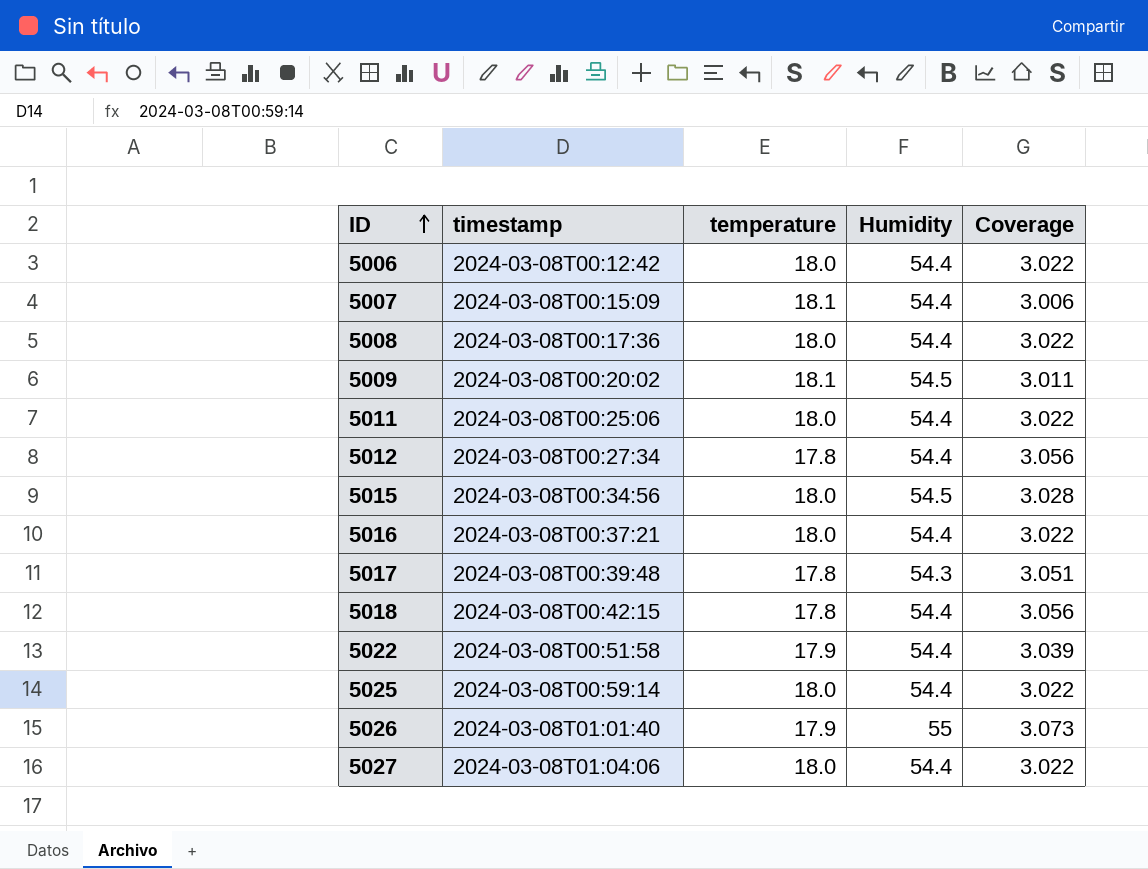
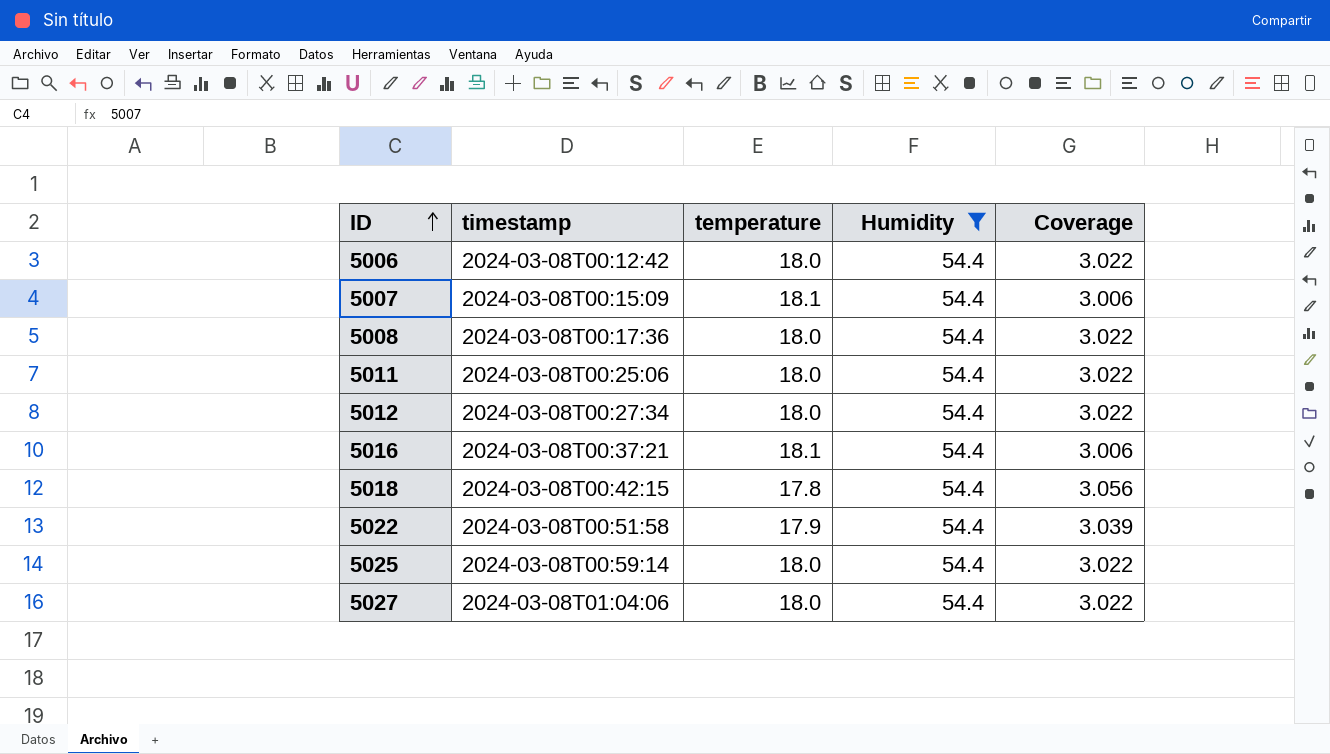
filter: none -> Humidity = 54.4
5012 | temperature: 17.8 -> 18.0
5012 | Coverage: 3.056 -> 3.022
5016 | temperature: 18.0 -> 18.1
5016 | Coverage: 3.022 -> 3.006

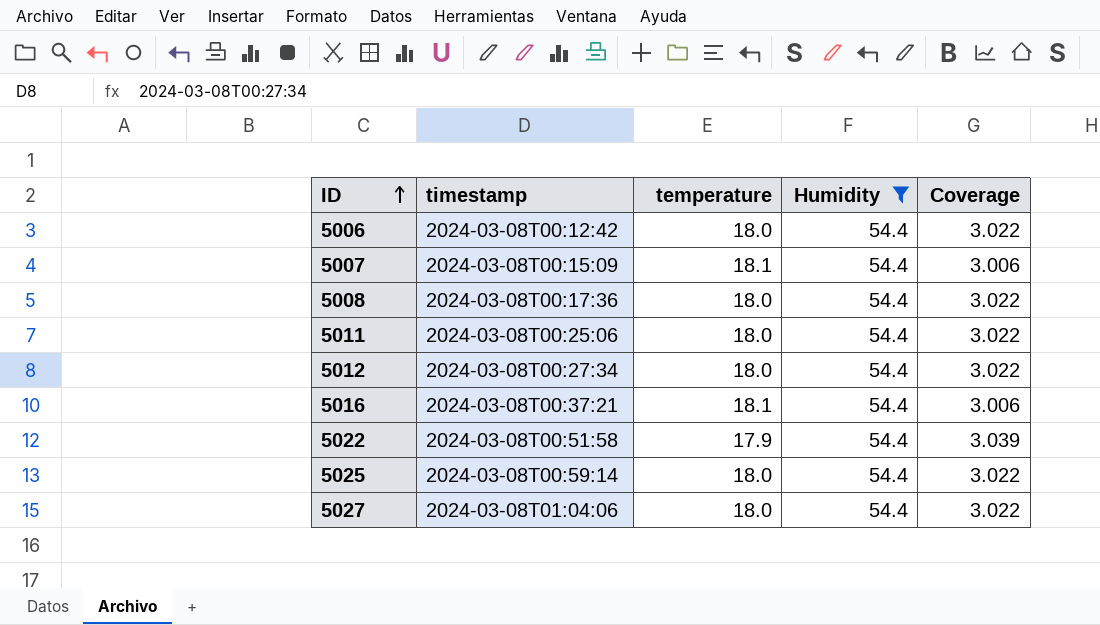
row 5018: 2024-03-08T00:42:15 | 17.8 | 54.4 | 3.056 -> none

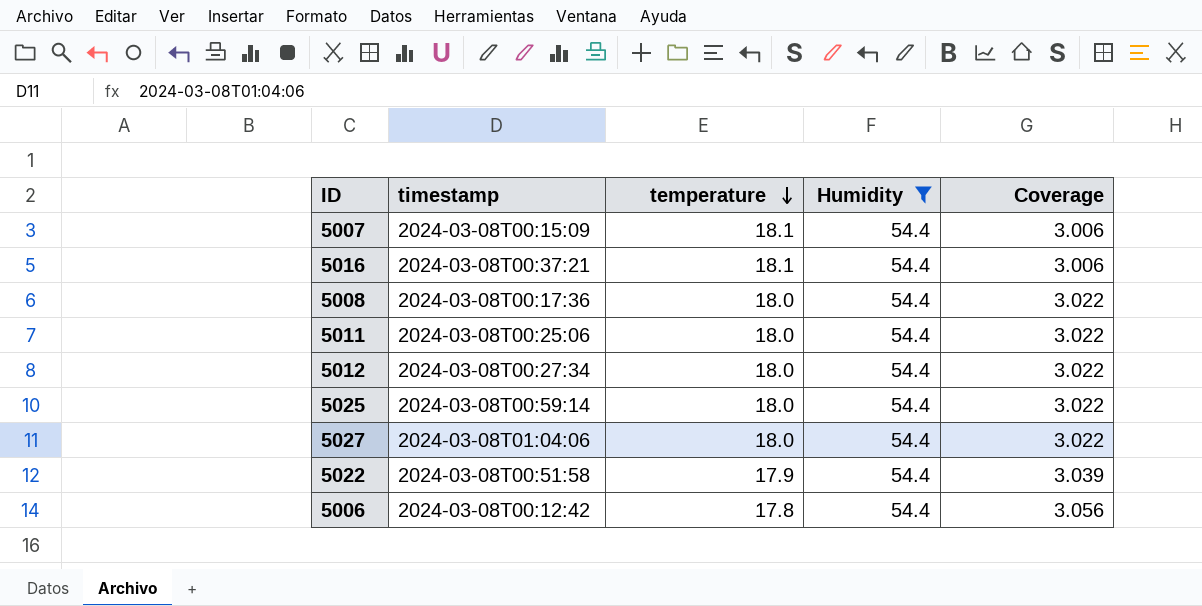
row order: ID ascending -> temperature descending
5006 | temperature: 18.0 -> 17.8
5006 | Coverage: 3.022 -> 3.056

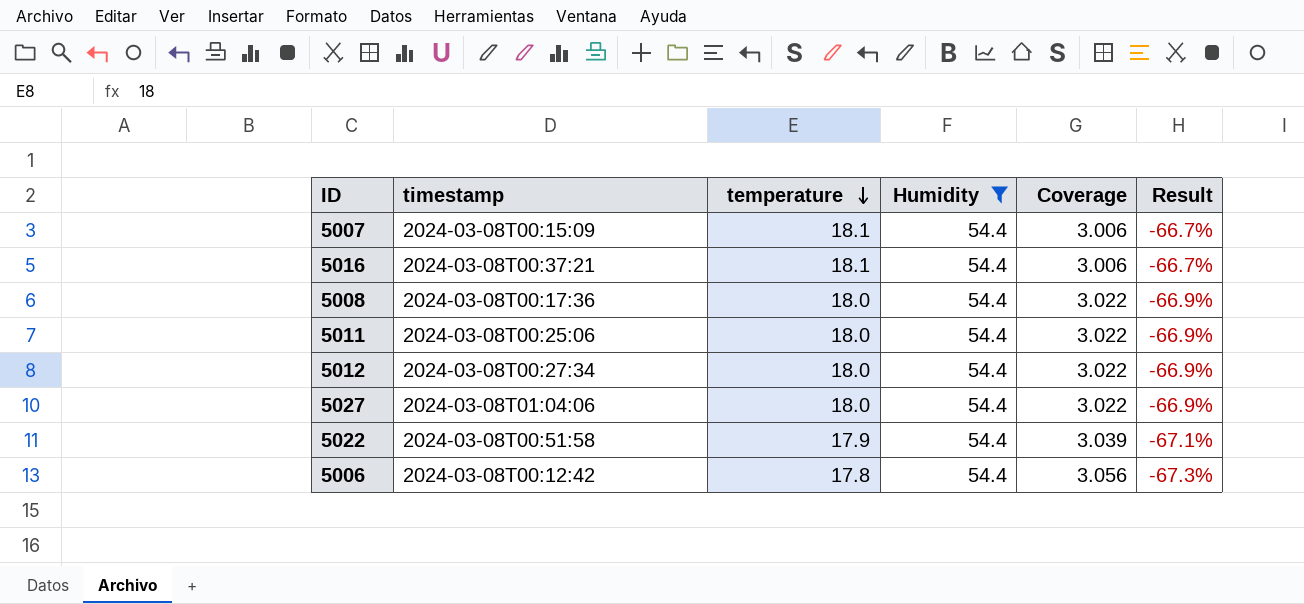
column Result | formula: none -> ([temperature] - [Humidity]) / [Humidity]
row 5025: 2024-03-08T00:59:14 | 18.0 | 54.4 | 3.022 -> none

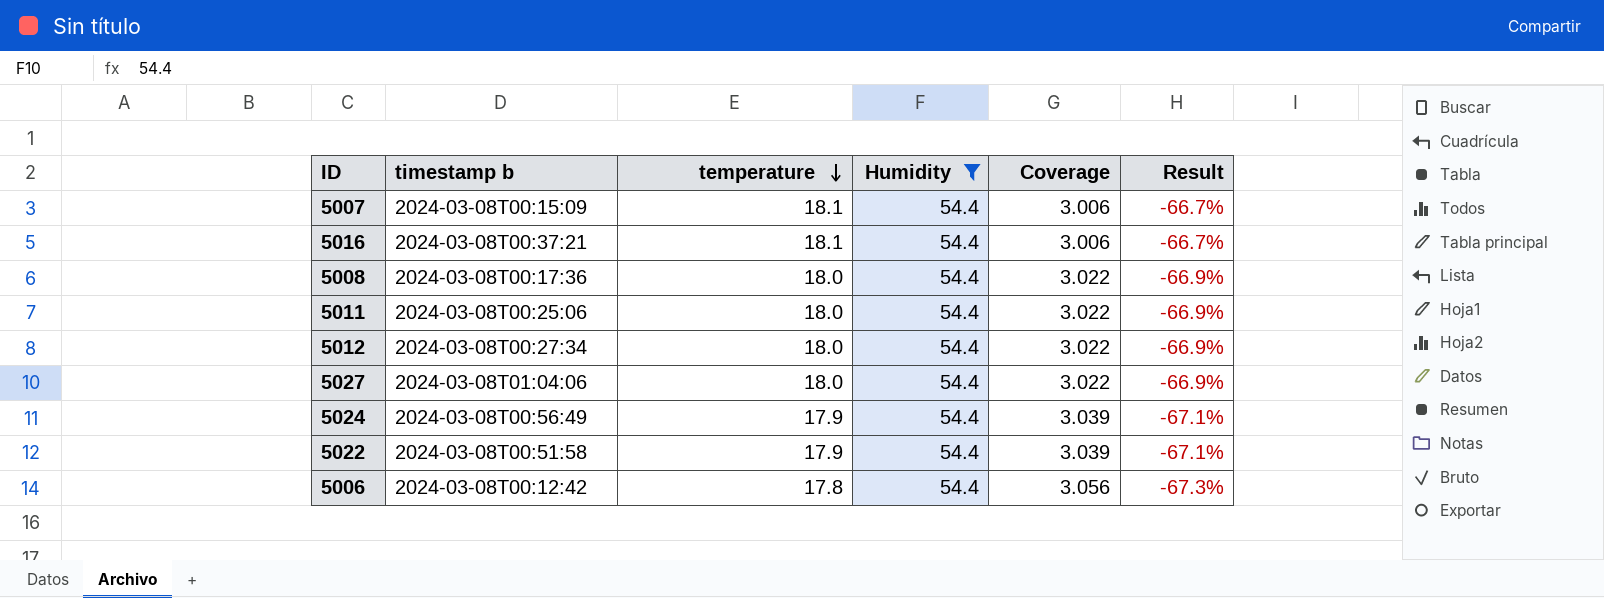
column name: timestamp -> timestamp b
row 5024: none -> 2024-03-08T00:56:49 | 17.9 | 54.4 | 3.039 | -67.1%

